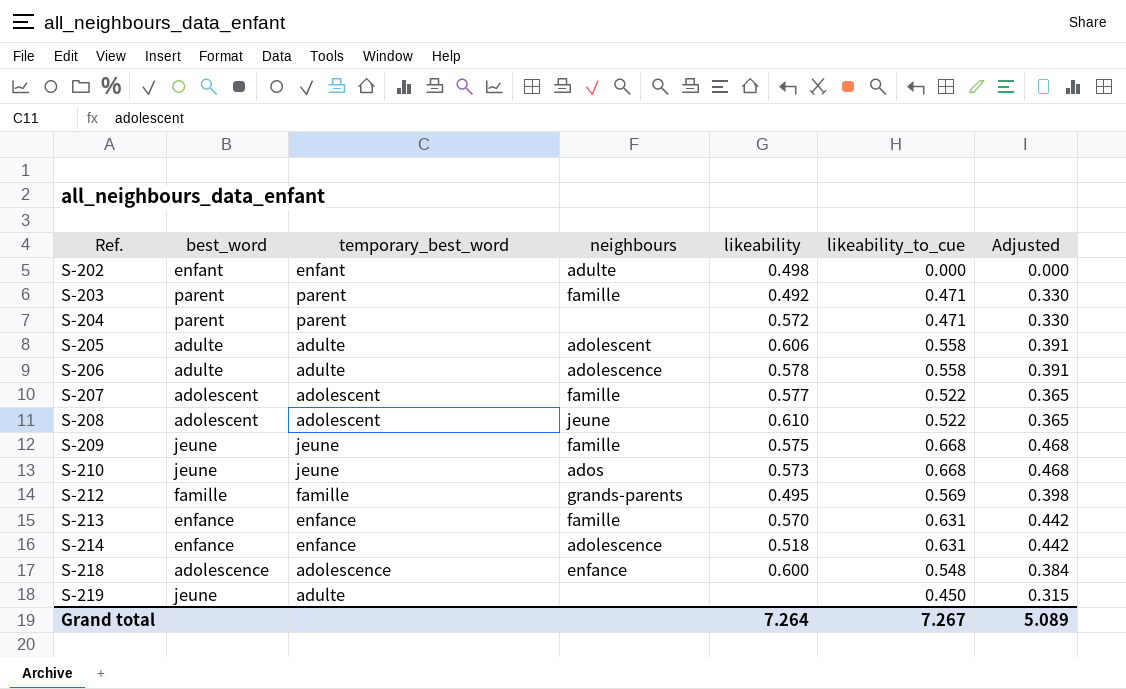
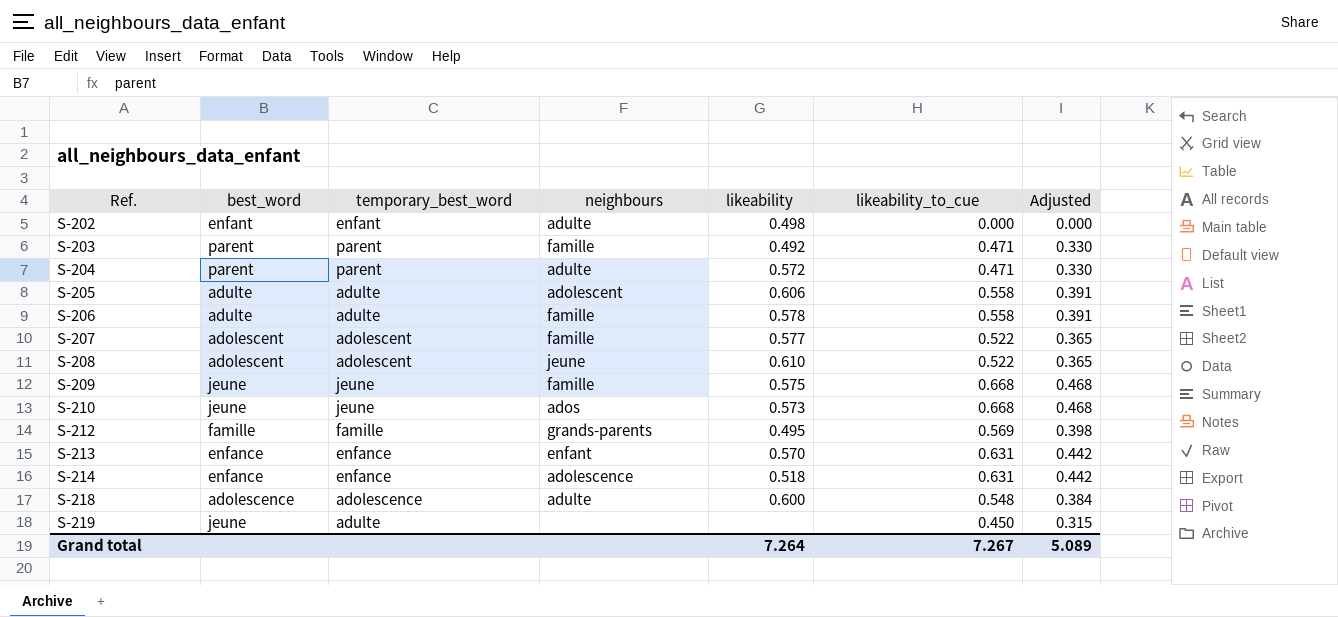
S-204 | neighbours: none -> adulte
S-206 | neighbours: adolescence -> famille
S-213 | neighbours: famille -> enfant
S-218 | neighbours: enfance -> adulte

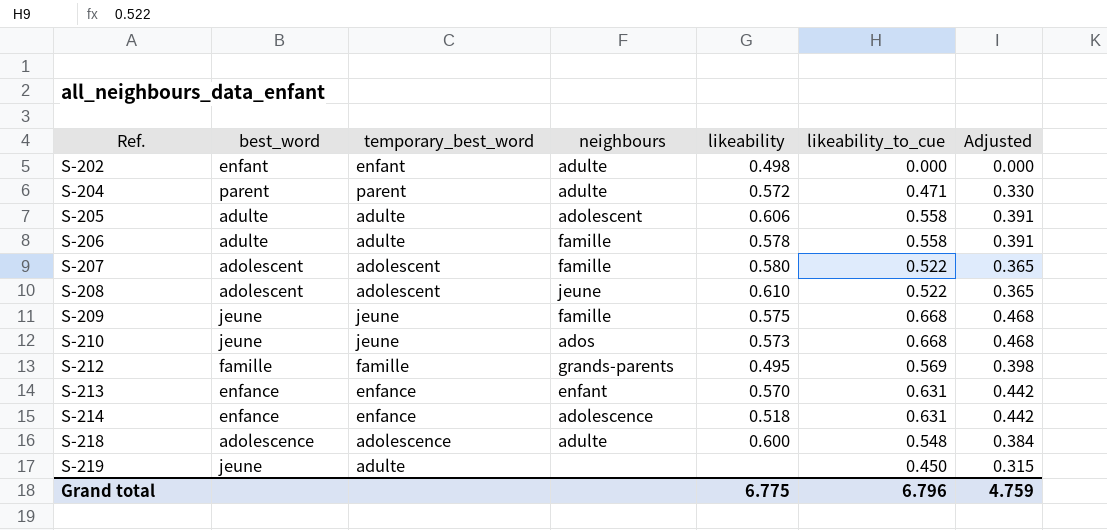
row S-203: parent | parent | famille | 0.492 | 0.471 | 0.330 -> none
S-207 | likeability: 0.577 -> 0.580
Grand total | likeability: 7.264 -> 6.775
Grand total | likeability_to_cue: 7.267 -> 6.796
Grand total | Adjusted: 5.089 -> 4.759

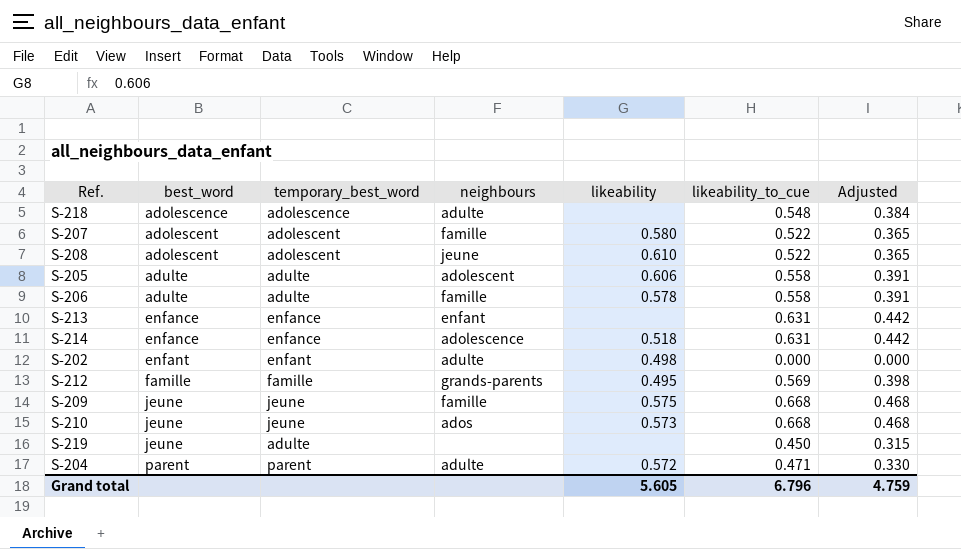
row order: Ref. ascending -> best_word ascending
S-218 | likeability: 0.600 -> none
S-213 | likeability: 0.570 -> none
Grand total | likeability: 6.775 -> 5.605

